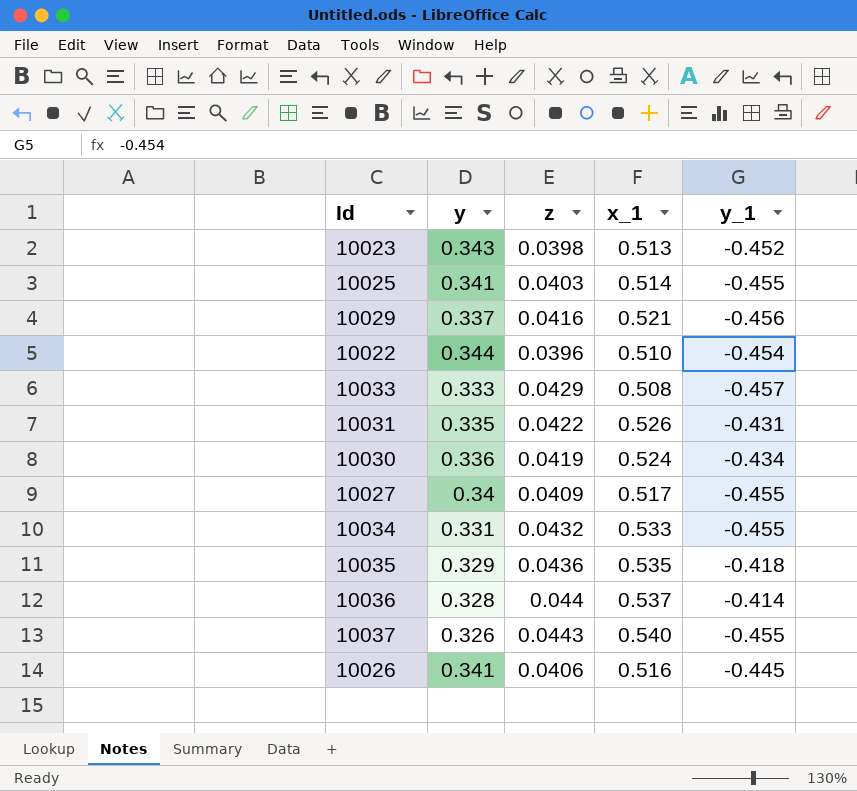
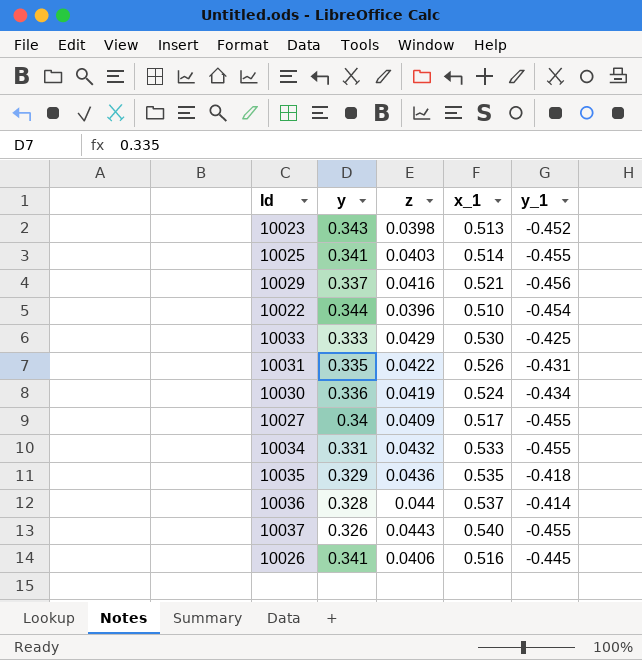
10033 | x_1: 0.508 -> 0.530
10033 | y_1: -0.457 -> -0.425

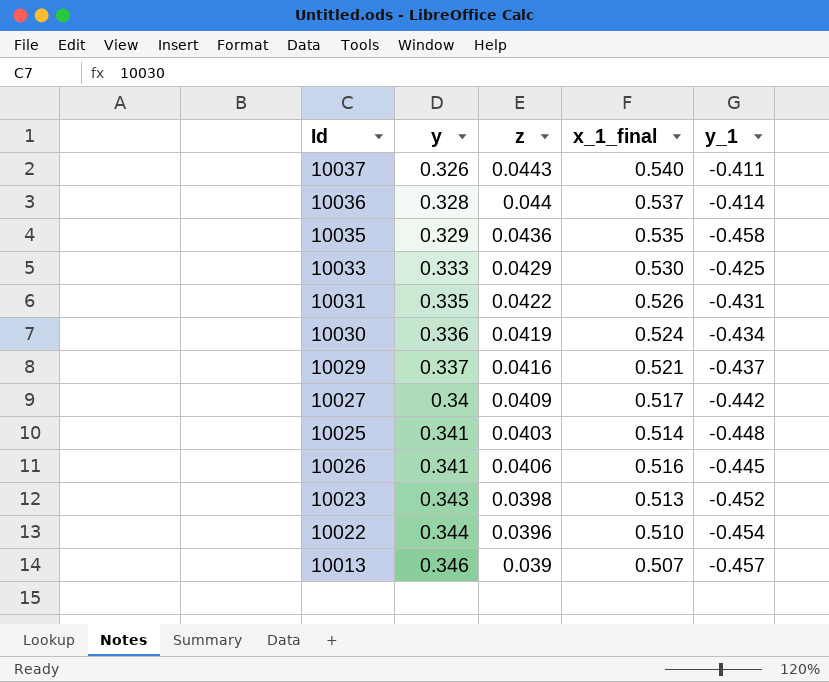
row order: none -> y ascending
column name: x_1 -> x_1_final
row 10034: 0.331 | 0.0432 | 0.533 | -0.455 -> none
10037 | y_1: -0.455 -> -0.411
10035 | y_1: -0.418 -> -0.458
10029 | y_1: -0.456 -> -0.437
10027 | y_1: -0.455 -> -0.442
10025 | y_1: -0.455 -> -0.448
row 10013: none -> 0.346 | 0.039 | 0.507 | -0.457

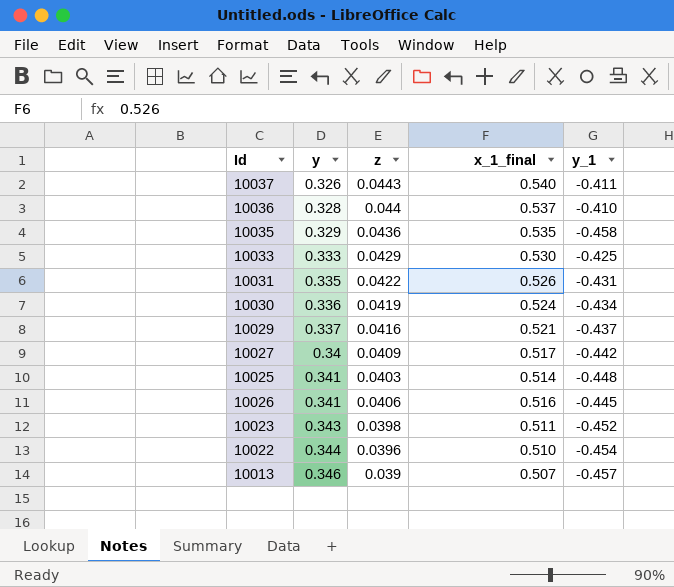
10036 | y_1: -0.414 -> -0.410
10023 | x_1_final: 0.513 -> 0.511

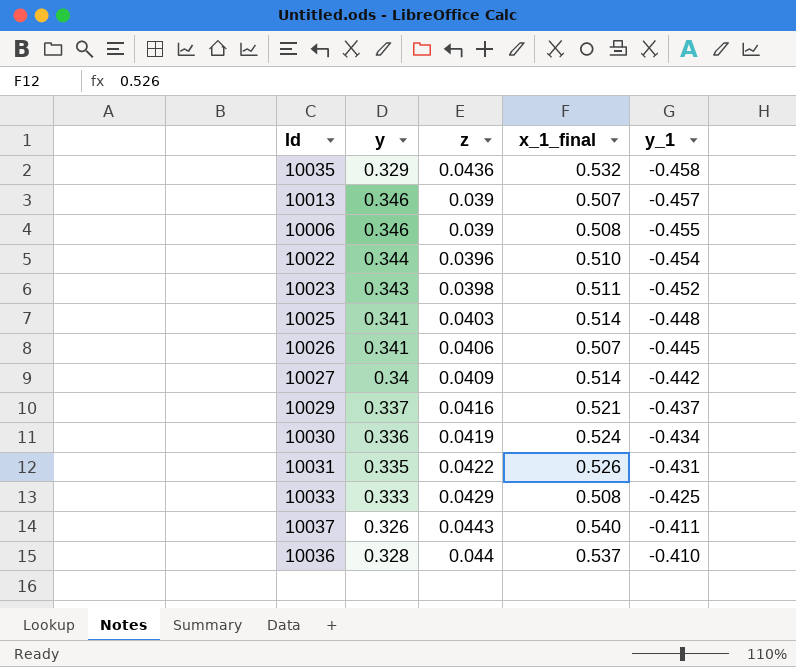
row order: y ascending -> y_1 ascending
10035 | x_1_final: 0.535 -> 0.532
row 10006: none -> 0.346 | 0.039 | 0.508 | -0.455
10026 | x_1_final: 0.516 -> 0.507
10027 | x_1_final: 0.517 -> 0.514
10033 | x_1_final: 0.530 -> 0.508

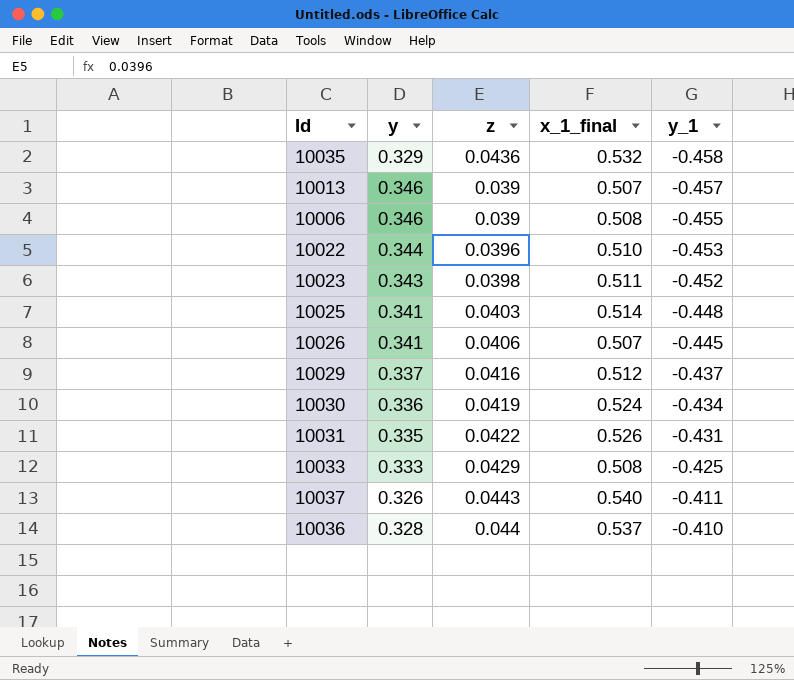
row 10027: 0.34 | 0.0409 | 0.514 | -0.442 -> none
10022 | y_1: -0.454 -> -0.453
10029 | x_1_final: 0.521 -> 0.512

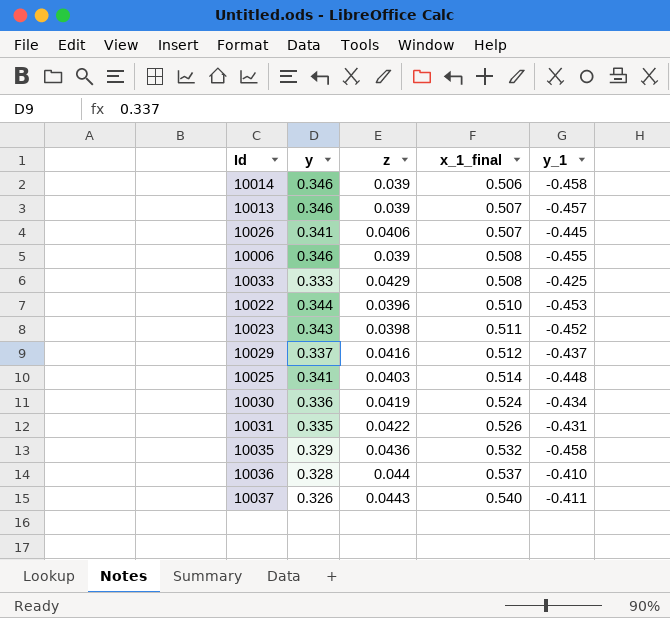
row order: y_1 ascending -> x_1_final ascending
row 10014: none -> 0.346 | 0.039 | 0.506 | -0.458

